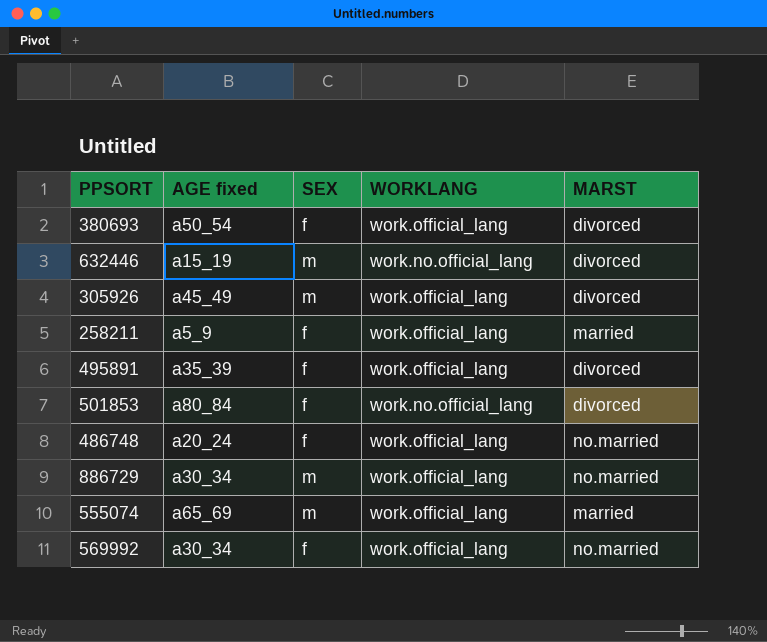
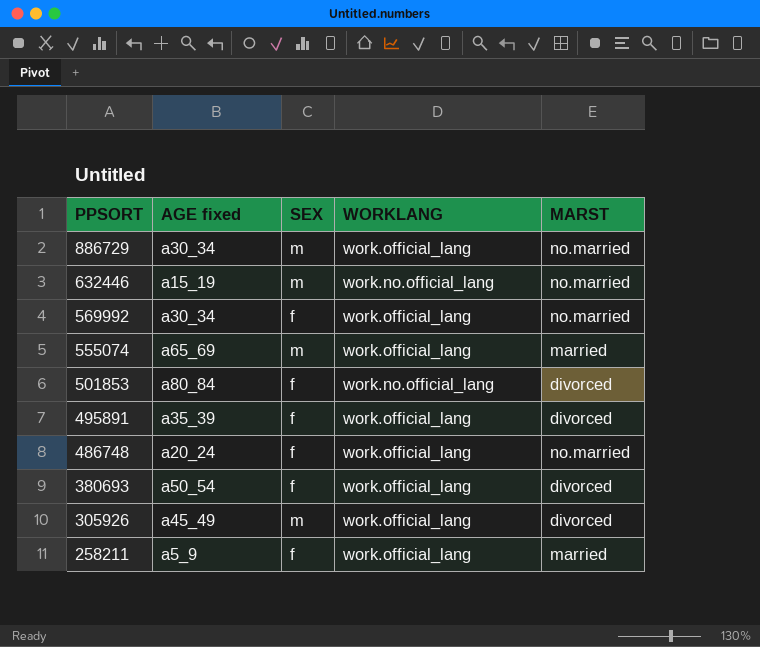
row order: none -> PPSORT descending
632446 | MARST: divorced -> no.married

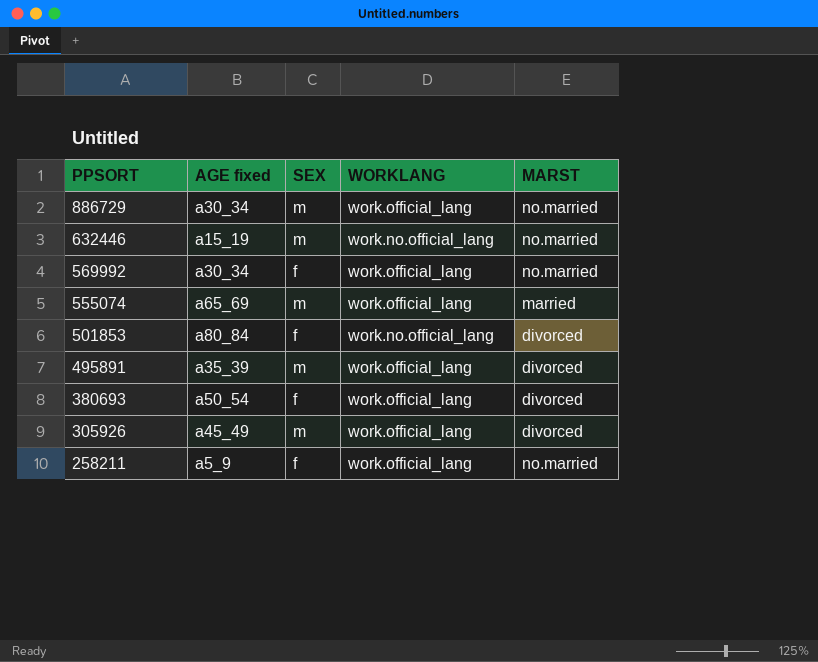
row 486748: a20_24 | f | work.official_lang | no.married -> none
495891 | SEX: f -> m
258211 | MARST: married -> no.married

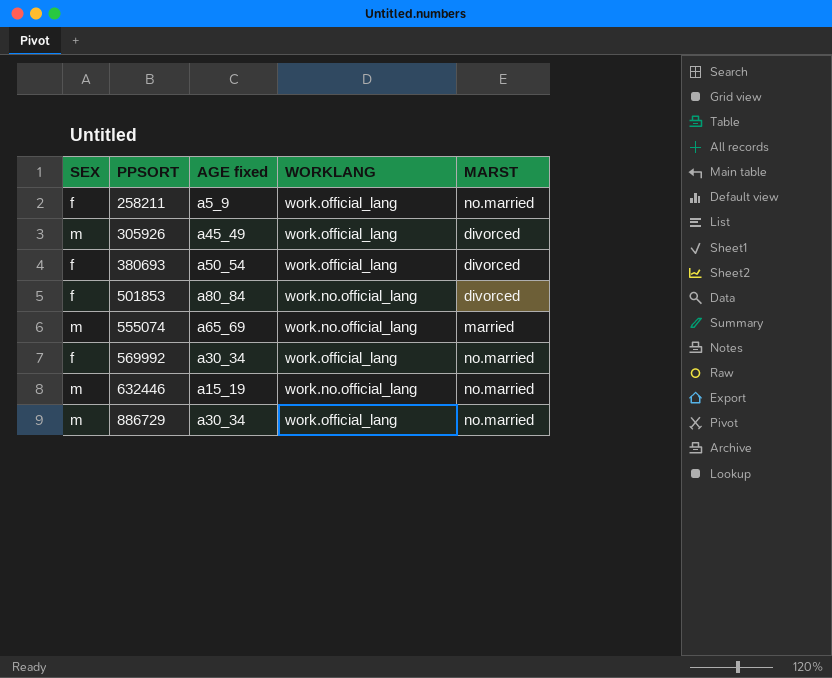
row order: PPSORT descending -> PPSORT ascending
column SEX | position: 3 -> 1
row 495891: a35_39 | m | work.official_lang | divorced -> none
555074 | WORKLANG: work.official_lang -> work.no.official_lang

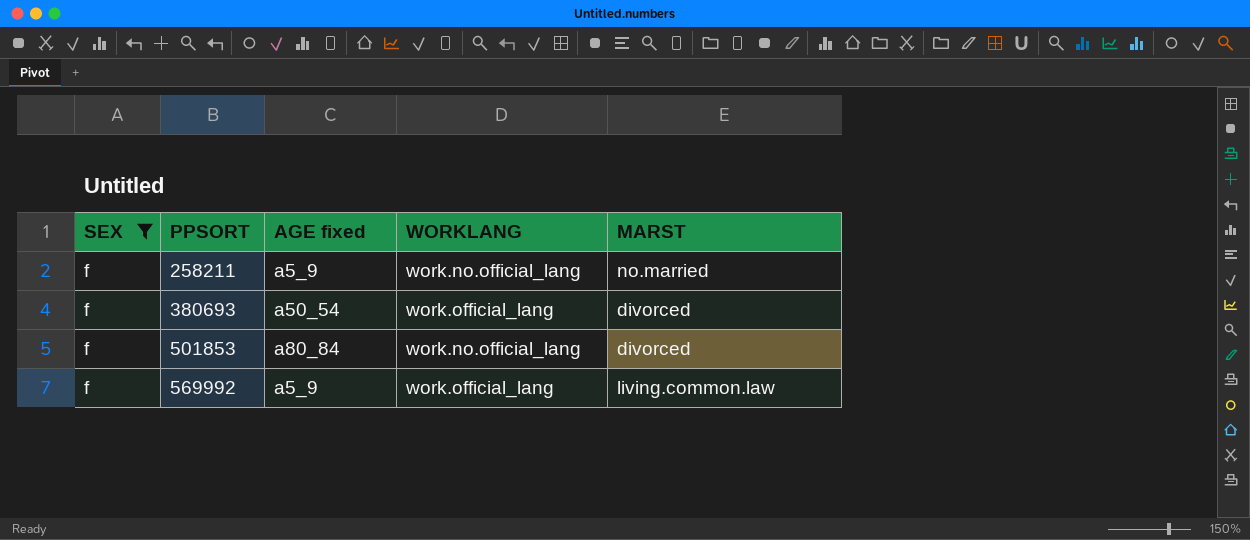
filter: none -> SEX = f
258211 | WORKLANG: work.official_lang -> work.no.official_lang
569992 | AGE fixed: a30_34 -> a5_9
569992 | MARST: no.married -> living.common.law

